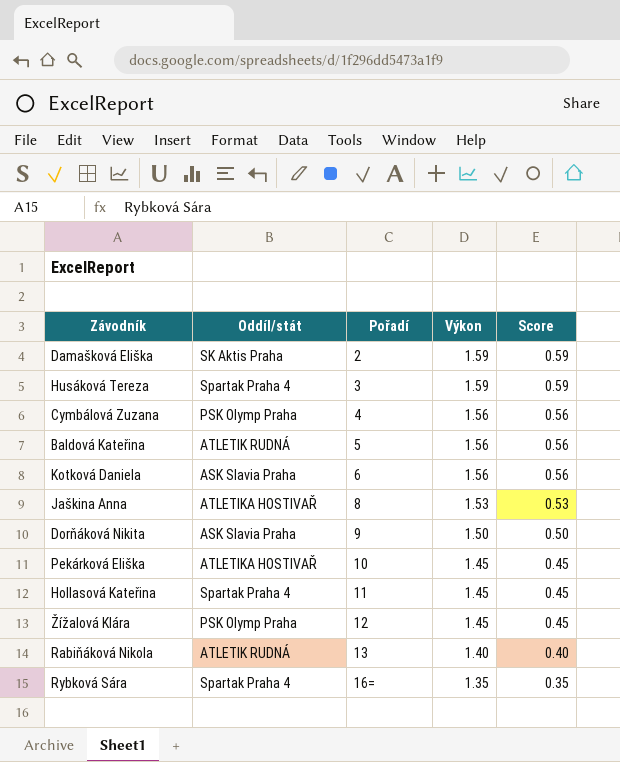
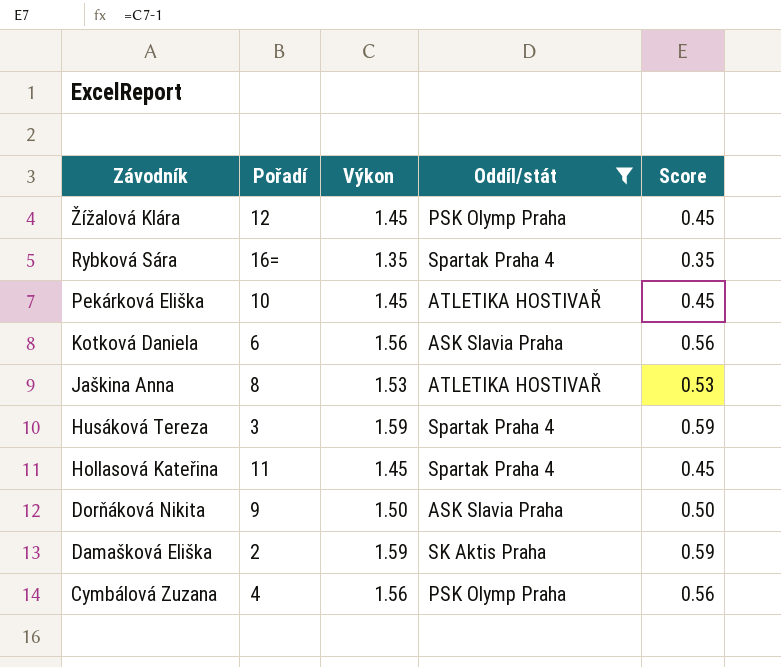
filter: none -> Oddíl/stát != ATLETIK RUDNÁ
row order: Pořadí ascending -> Závodník descending
column Oddíl/stát | position: 2 -> 4

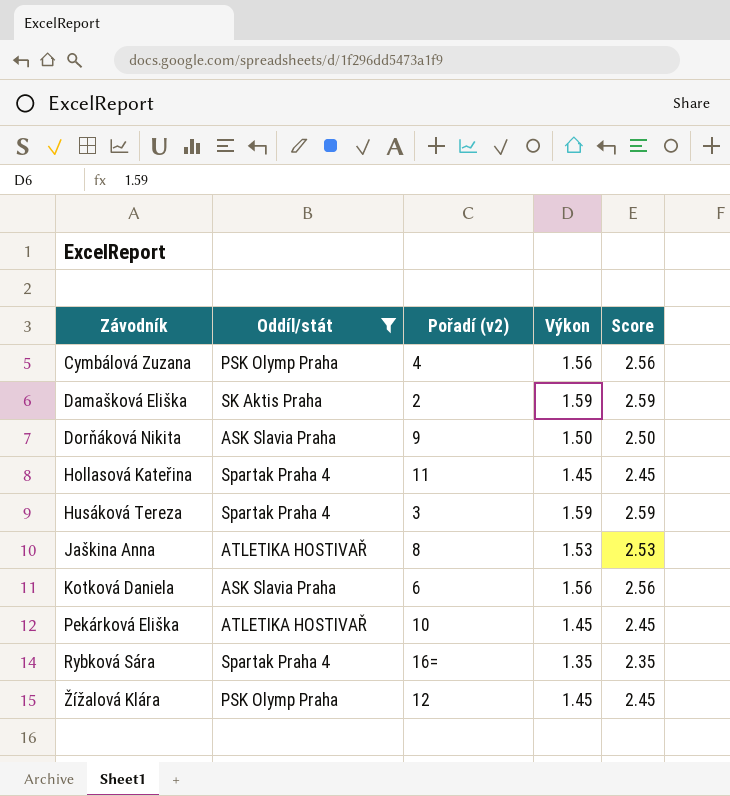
row order: Závodník descending -> Závodník ascending
column Oddíl/stát | position: 4 -> 2
column name: Pořadí -> Pořadí (v2)
column Score | formula: [Výkon] - 1 -> [Výkon] + 1

